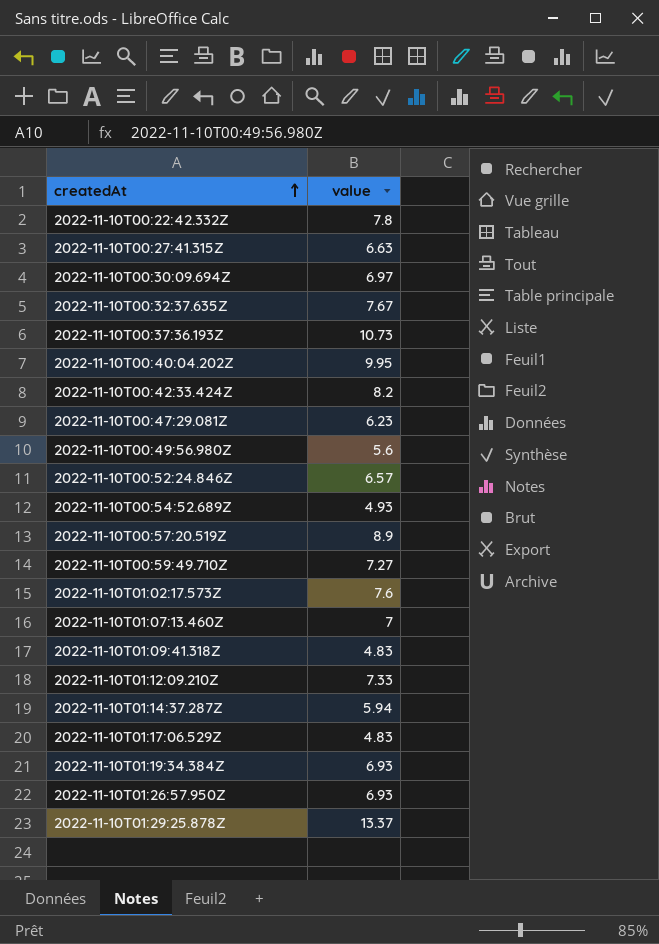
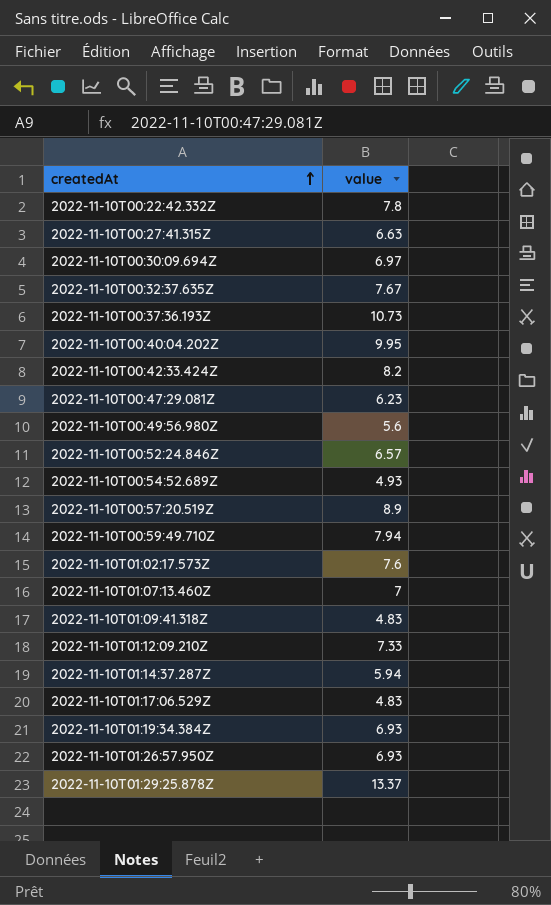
2022-11-10T00:59:49.710Z | value: 7.27 -> 7.94

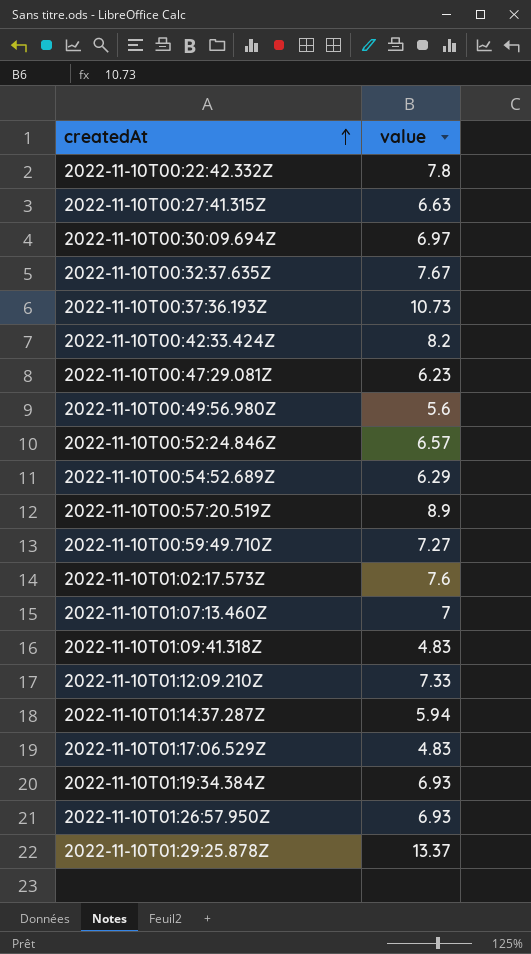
row 2022-11-10T00:40:04.202Z: 9.95 -> none
2022-11-10T00:54:52.689Z | value: 4.93 -> 6.29
2022-11-10T00:59:49.710Z | value: 7.94 -> 7.27

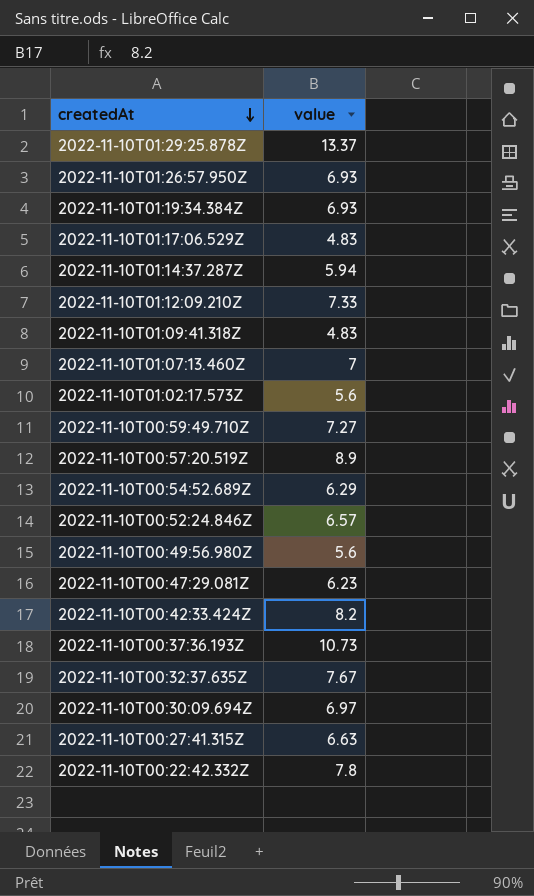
row order: createdAt ascending -> createdAt descending
2022-11-10T01:02:17.573Z | value: 7.6 -> 5.6

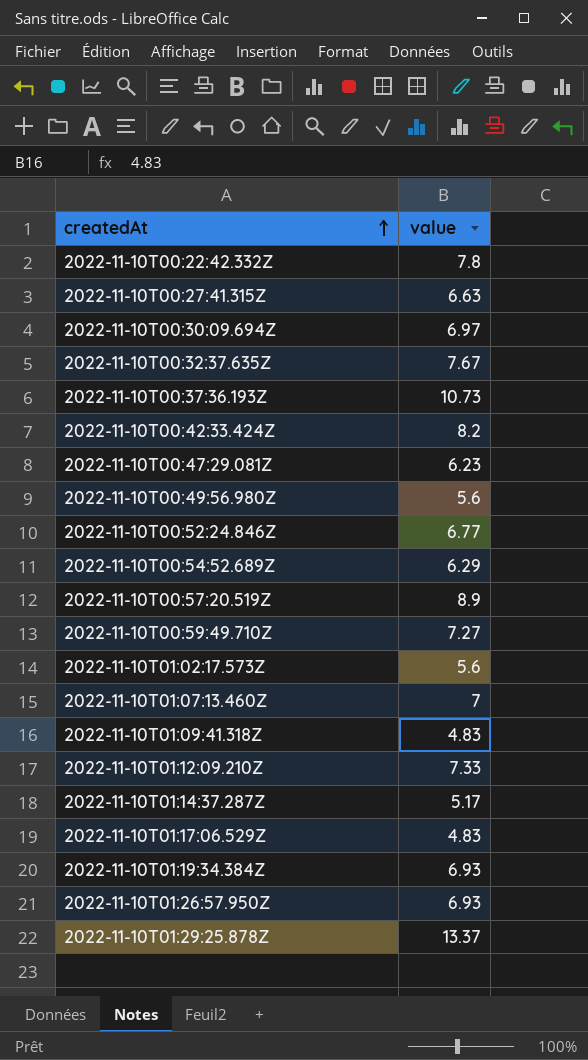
row order: createdAt descending -> createdAt ascending
2022-11-10T00:52:24.846Z | value: 6.57 -> 6.77
2022-11-10T01:14:37.287Z | value: 5.94 -> 5.17

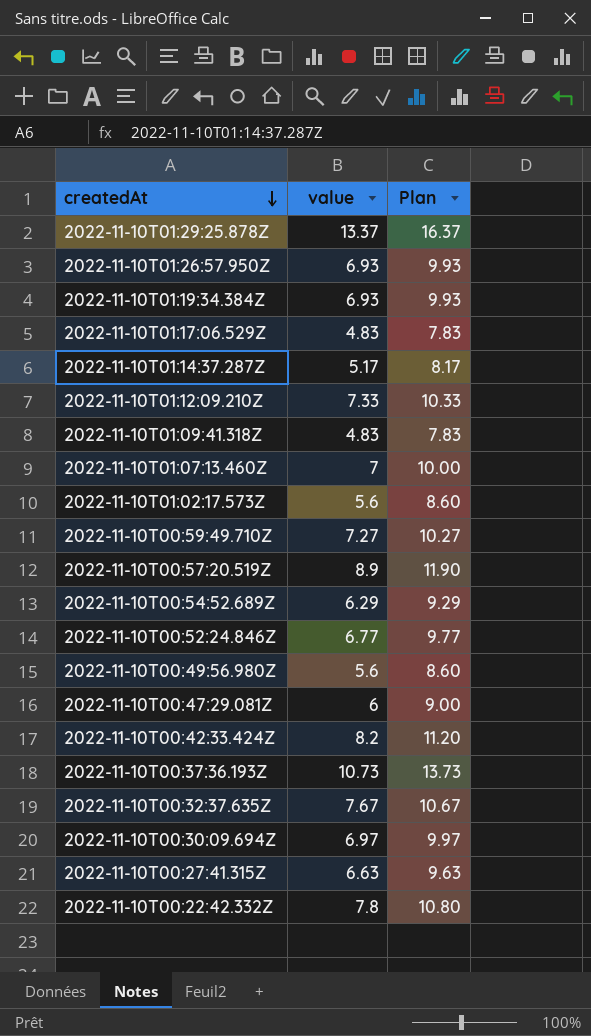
row order: createdAt ascending -> createdAt descending
column Plan | formula: none -> [value] + 3
2022-11-10T00:47:29.081Z | value: 6.23 -> 6

